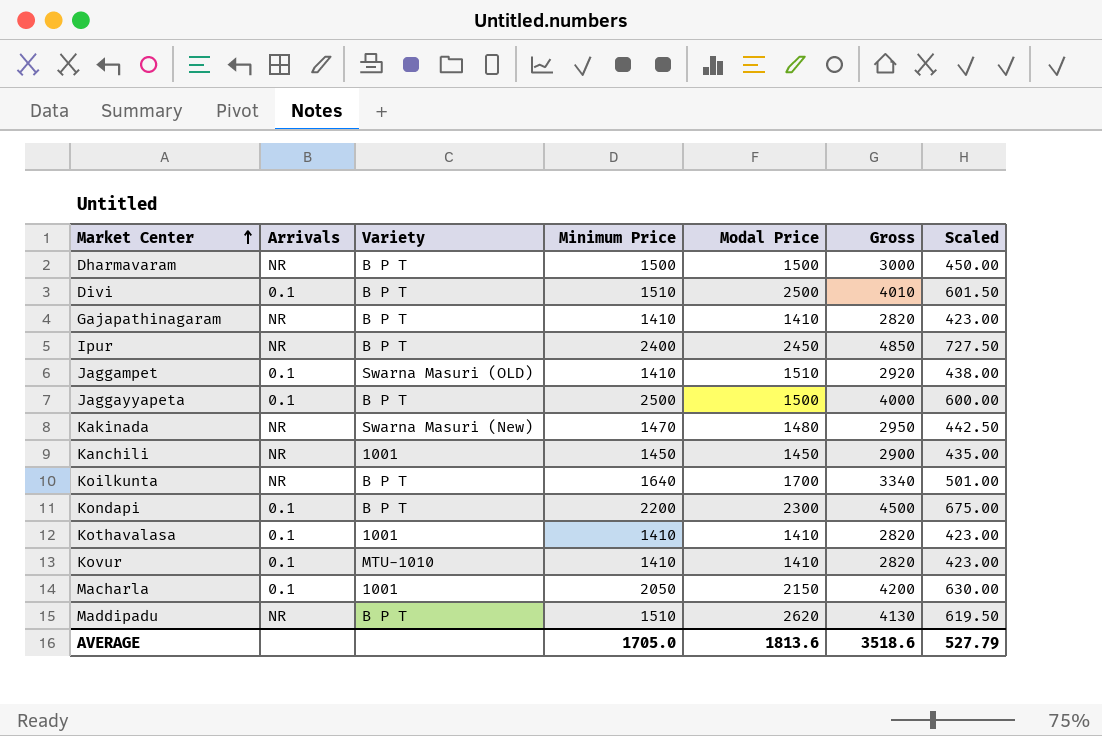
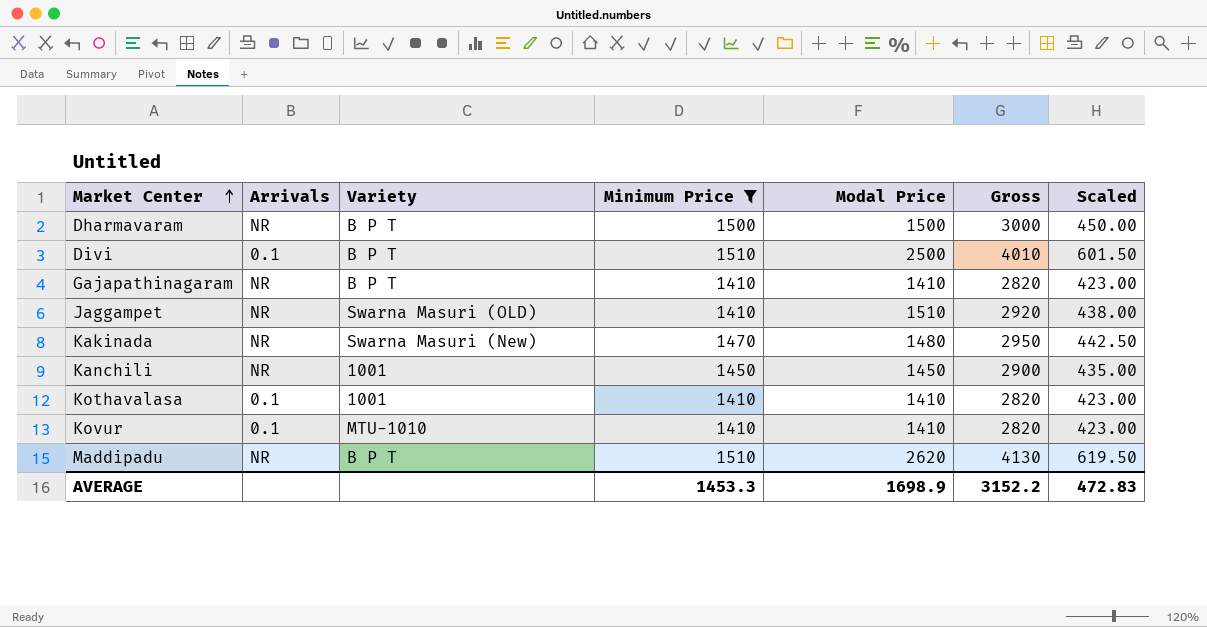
filter: none -> Minimum Price <= 1510
Jaggampet | Arrivals: 0.1 -> NR
AVERAGE | Minimum Price: 1705.0 -> 1453.3
AVERAGE | Modal Price: 1813.6 -> 1698.9
AVERAGE | Gross: 3518.6 -> 3152.2
AVERAGE | Scaled: 527.79 -> 472.83

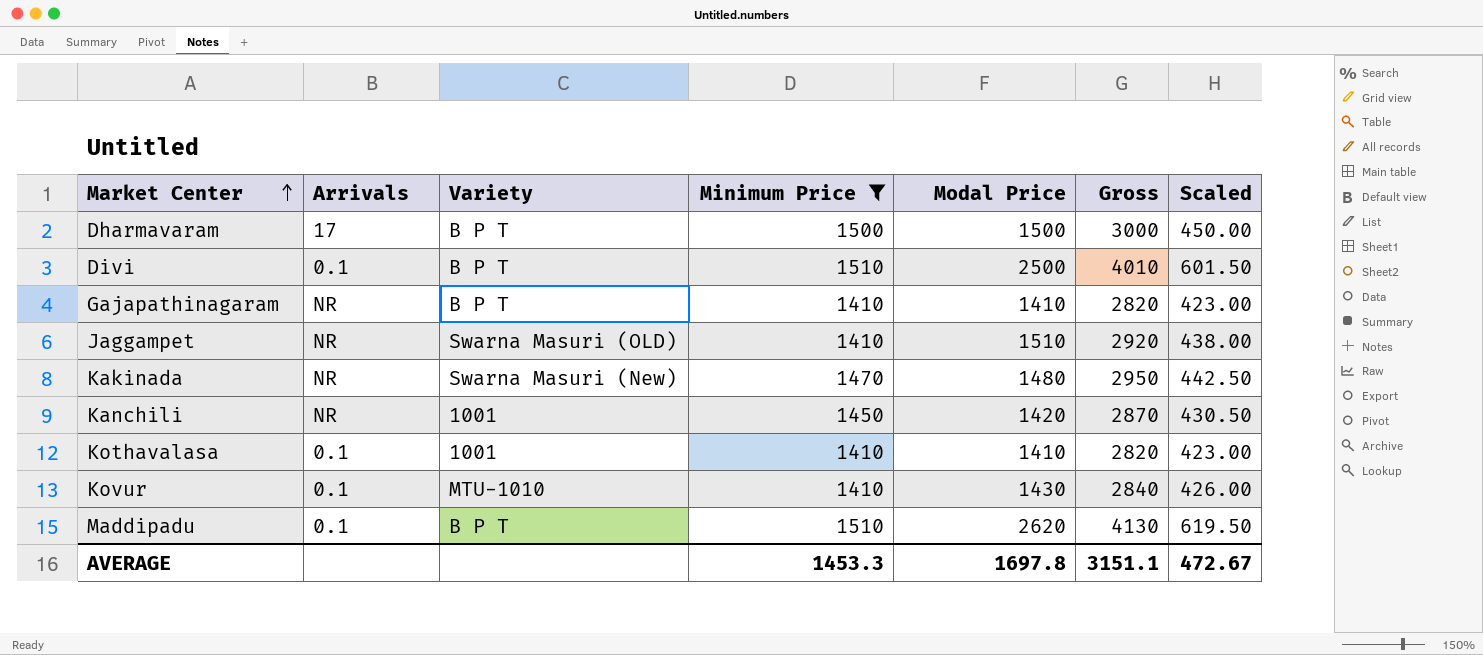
Dharmavaram | Arrivals: NR -> 17
Kanchili | Modal Price: 1450 -> 1420
Kanchili | Gross: 2900 -> 2870
Kanchili | Scaled: 435.00 -> 430.50
Kovur | Modal Price: 1410 -> 1430
Kovur | Gross: 2820 -> 2840
Kovur | Scaled: 423.00 -> 426.00
Maddipadu | Arrivals: NR -> 0.1
AVERAGE | Modal Price: 1698.9 -> 1697.8
AVERAGE | Gross: 3152.2 -> 3151.1
AVERAGE | Scaled: 472.83 -> 472.67

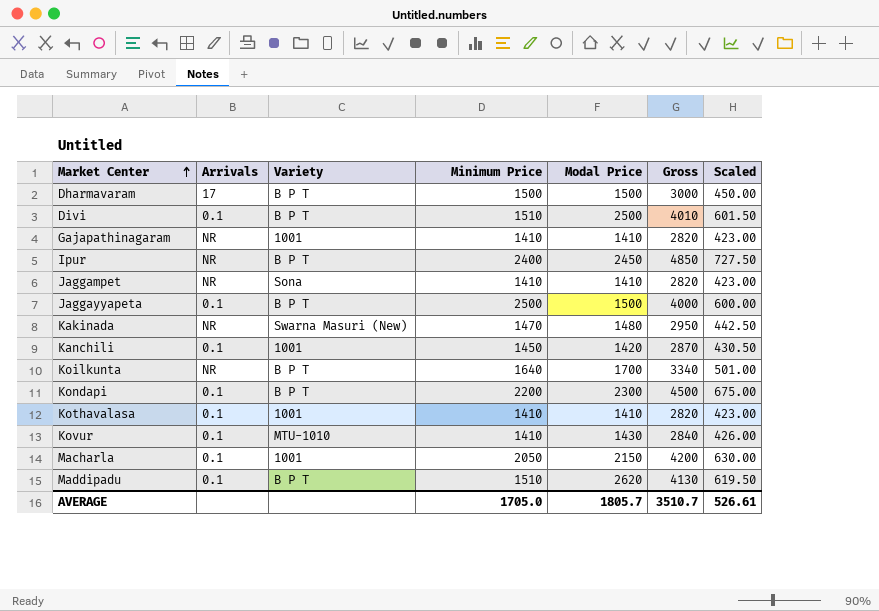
filter: Minimum Price <= 1510 -> none
Gajapathinagaram | Variety: B P T -> 1001
Jaggampet | Variety: Swarna Masuri (OLD) -> Sona
Jaggampet | Modal Price: 1510 -> 1410
Jaggampet | Gross: 2920 -> 2820
Jaggampet | Scaled: 438.00 -> 423.00
Kanchili | Arrivals: NR -> 0.1
AVERAGE | Minimum Price: 1453.3 -> 1705.0
AVERAGE | Modal Price: 1697.8 -> 1805.7
AVERAGE | Gross: 3151.1 -> 3510.7
AVERAGE | Scaled: 472.67 -> 526.61

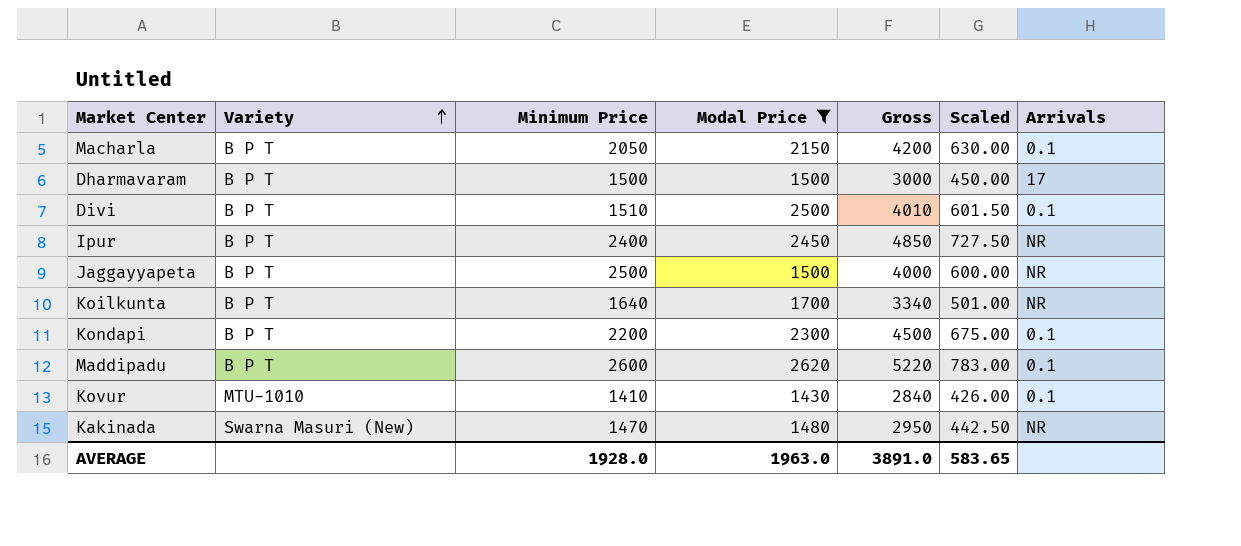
filter: none -> Modal Price >= 1430
row order: Market Center ascending -> Variety ascending
column Arrivals | position: 2 -> 7
Macharla | Variety: 1001 -> B P T
Jaggayyapeta | Arrivals: 0.1 -> NR
Maddipadu | Minimum Price: 1510 -> 2600
Maddipadu | Gross: 4130 -> 5220
Maddipadu | Scaled: 619.50 -> 783.00
AVERAGE | Minimum Price: 1705.0 -> 1928.0
AVERAGE | Modal Price: 1805.7 -> 1963.0
AVERAGE | Gross: 3510.7 -> 3891.0
AVERAGE | Scaled: 526.61 -> 583.65

